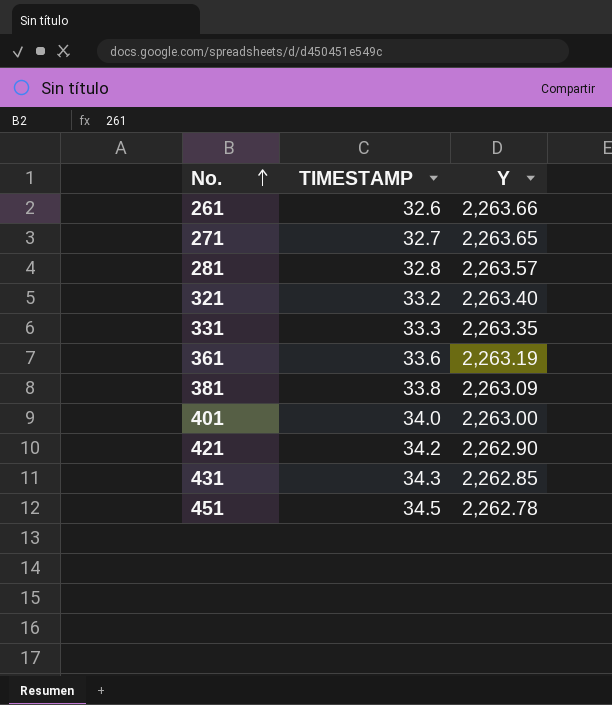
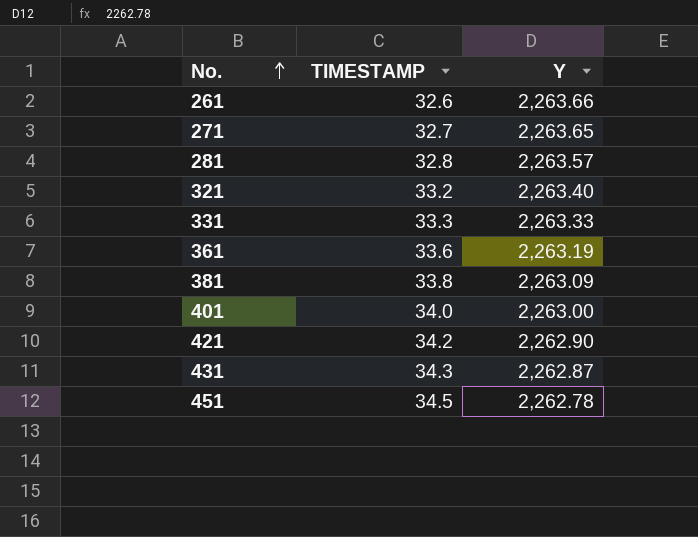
331 | Y: 2,263.35 -> 2,263.33
431 | Y: 2,262.85 -> 2,262.87

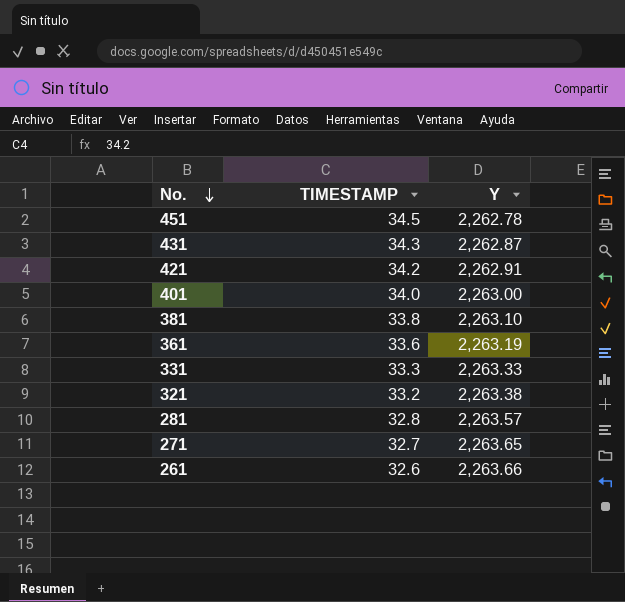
row order: No. ascending -> No. descending
421 | Y: 2,262.90 -> 2,262.91
381 | Y: 2,263.09 -> 2,263.10
321 | Y: 2,263.40 -> 2,263.38

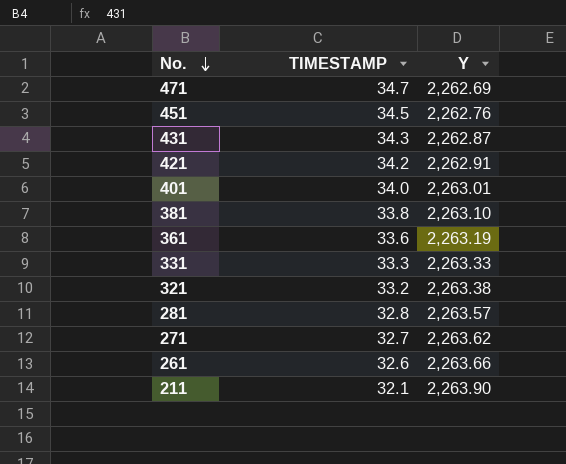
row 471: none -> 34.7 | 2,262.69
451 | Y: 2,262.78 -> 2,262.76
401 | Y: 2,263.00 -> 2,263.01
271 | Y: 2,263.65 -> 2,263.62
row 211: none -> 32.1 | 2,263.90

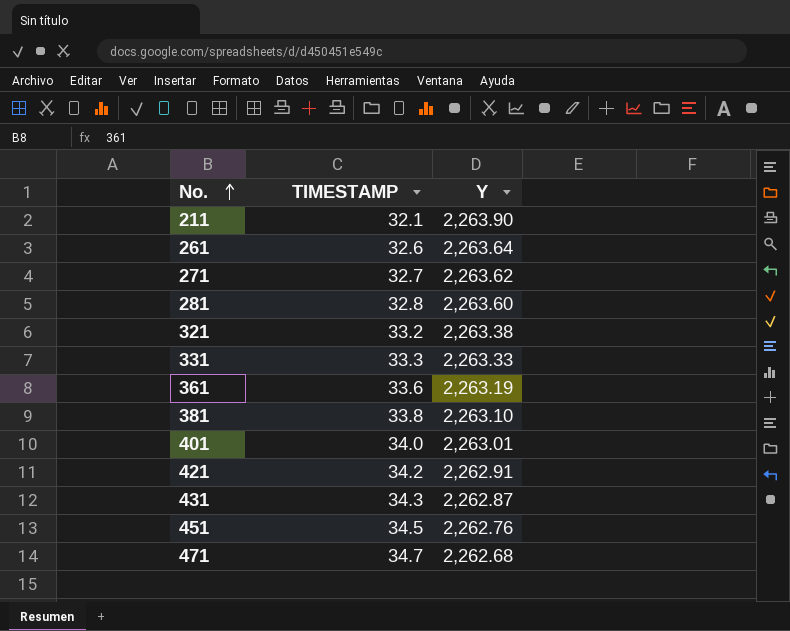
row order: No. descending -> No. ascending
261 | Y: 2,263.66 -> 2,263.64
281 | Y: 2,263.57 -> 2,263.60
471 | Y: 2,262.69 -> 2,262.68

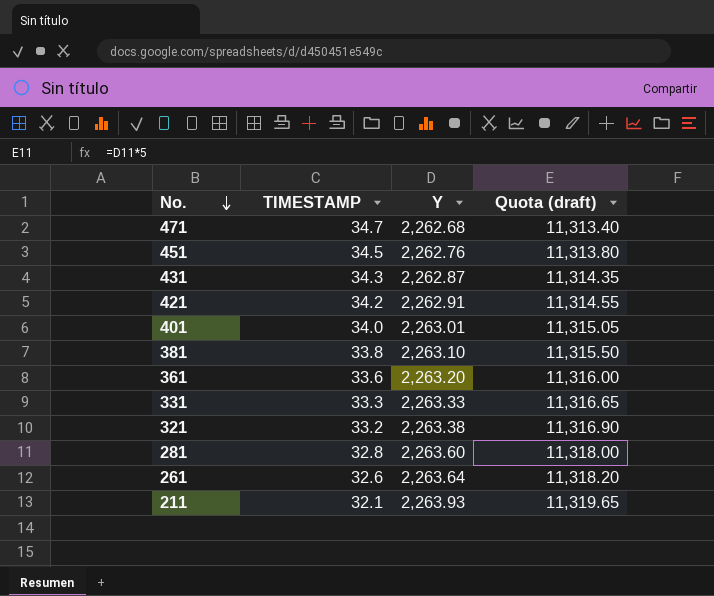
row order: No. ascending -> No. descending
column Quota (draft) | formula: none -> [Y] * 5
row 271: 32.7 | 2,263.62 -> none
361 | Y: 2,263.19 -> 2,263.20
211 | Y: 2,263.90 -> 2,263.93

